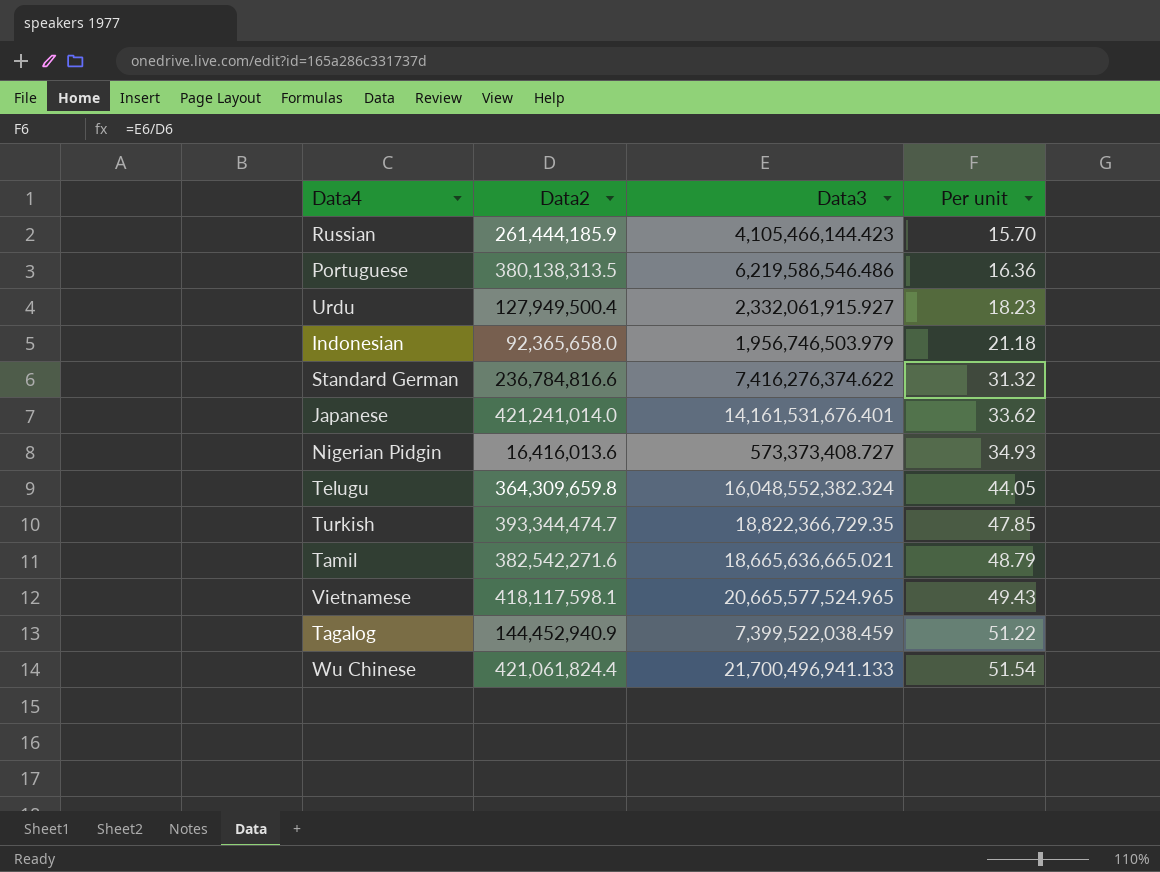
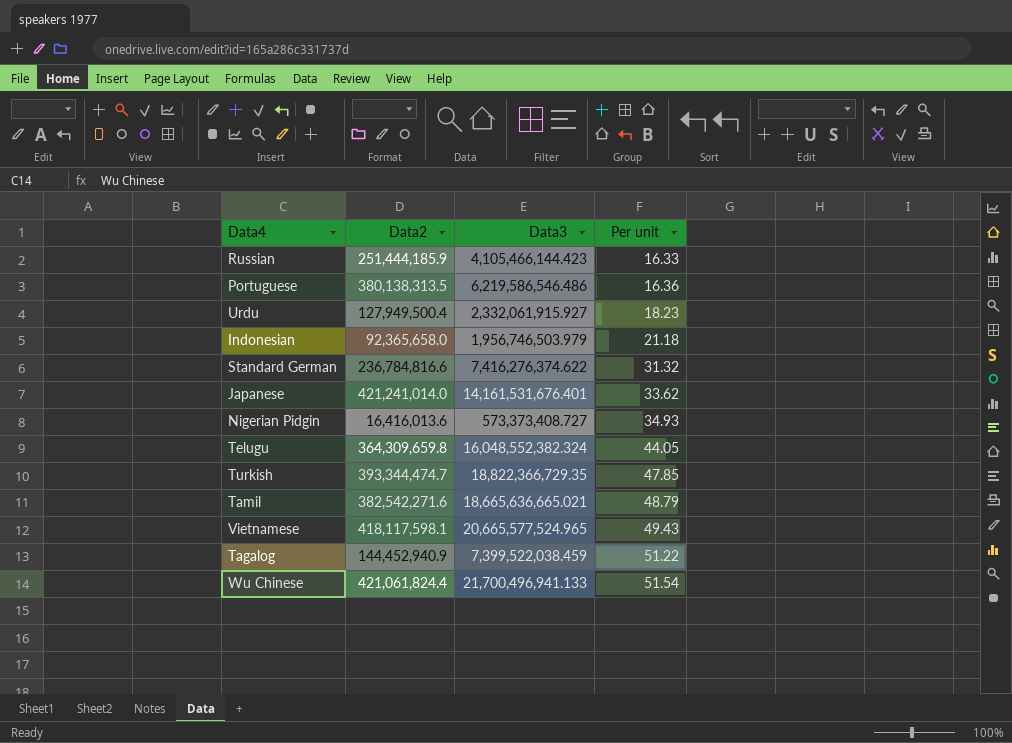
Russian | Data2: 261,444,185.9 -> 251,444,185.9
Russian | Per unit: 15.70 -> 16.33

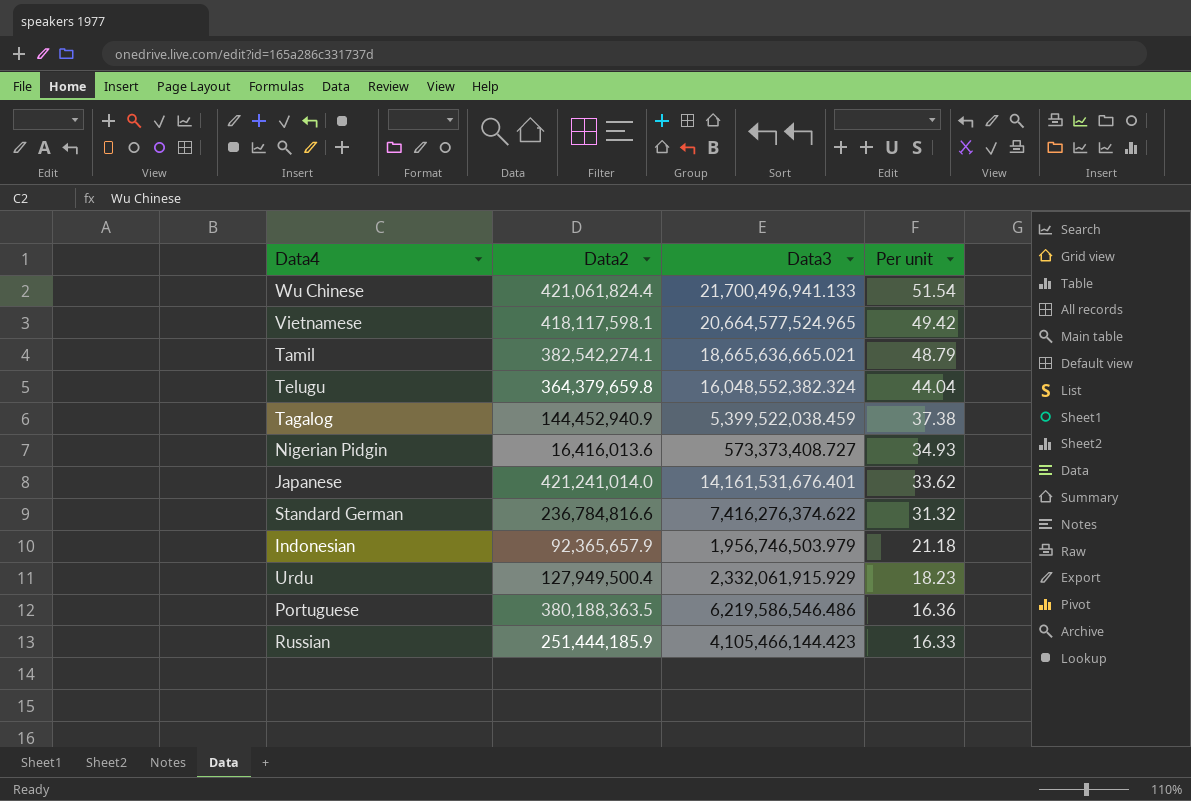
row order: Per unit ascending -> Per unit descending
row Turkish: 393,344,474.7 | 18,822,366,729.35 | 47.85 -> none
Vietnamese | Data3: 20,665,577,524.965 -> 20,664,577,524.965
Vietnamese | Per unit: 49.43 -> 49.42
Tamil | Data2: 382,542,271.6 -> 382,542,274.1
Telugu | Data2: 364,309,659.8 -> 364,379,659.8
Telugu | Per unit: 44.05 -> 44.04
Tagalog | Data3: 7,399,522,038.459 -> 5,399,522,038.459
Tagalog | Per unit: 51.22 -> 37.38
Indonesian | Data2: 92,365,658.0 -> 92,365,657.9
Urdu | Data3: 2,332,061,915.927 -> 2,332,061,915.929
Portuguese | Data2: 380,138,313.5 -> 380,188,363.5

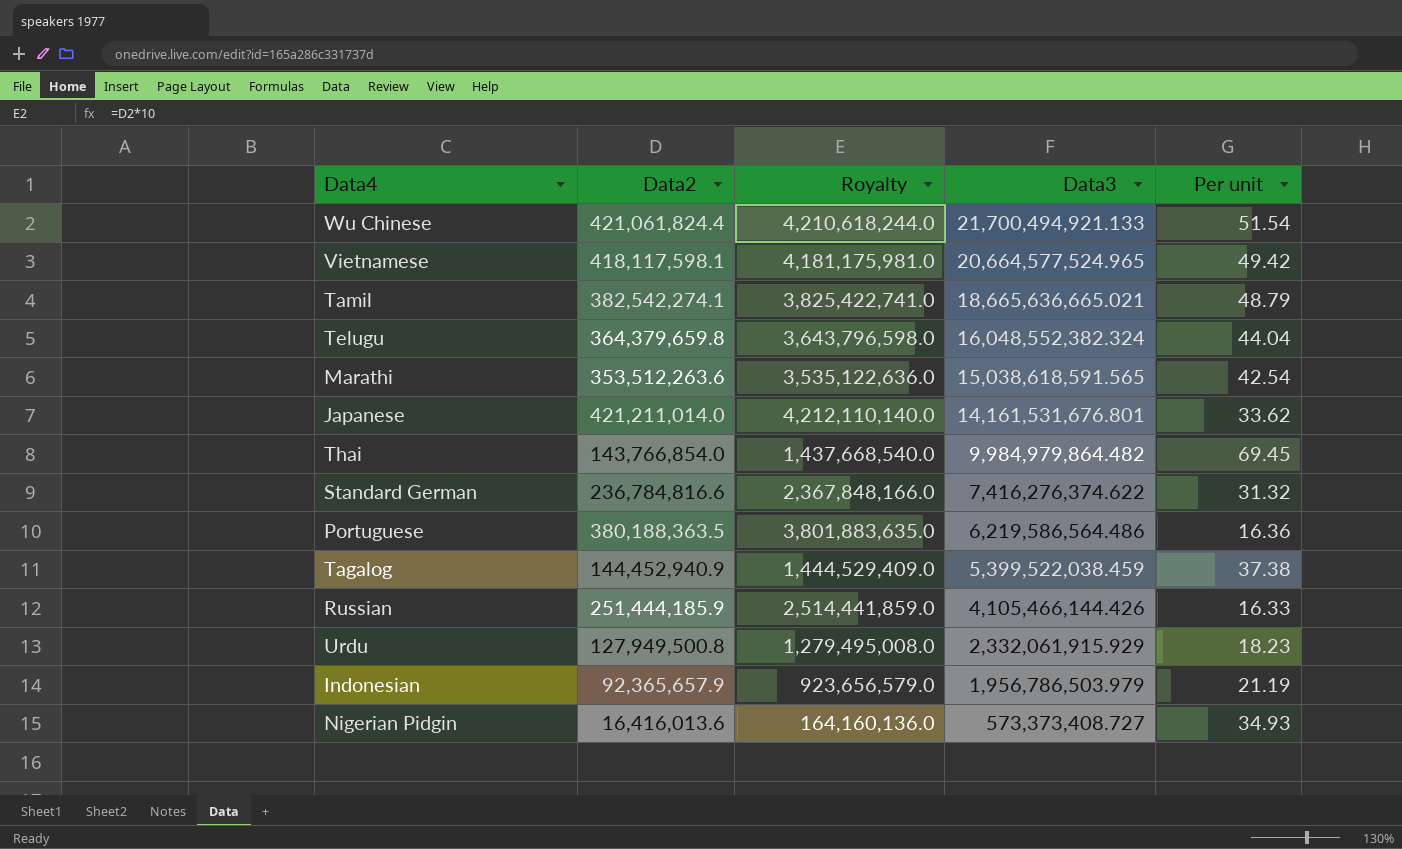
row order: Per unit descending -> Data3 descending
column Royalty | formula: none -> [Data2] * 10
Wu Chinese | Data3: 21,700,496,941.133 -> 21,700,494,921.133
row Marathi: none -> 353,512,263.6 | 3,535,122,636.0 | 15,038,618,591.565 | 42.54
Japanese | Data2: 421,241,014.0 -> 421,211,014.0
Japanese | Data3: 14,161,531,676.401 -> 14,161,531,676.801
row Thai: none -> 143,766,854.0 | 1,437,668,540.0 | 9,984,979,864.482 | 69.45
Portuguese | Data3: 6,219,586,546.486 -> 6,219,586,564.486
Russian | Data3: 4,105,466,144.423 -> 4,105,466,144.426
Urdu | Data2: 127,949,500.4 -> 127,949,500.8
Indonesian | Data3: 1,956,746,503.979 -> 1,956,786,503.979
Indonesian | Per unit: 21.18 -> 21.19

